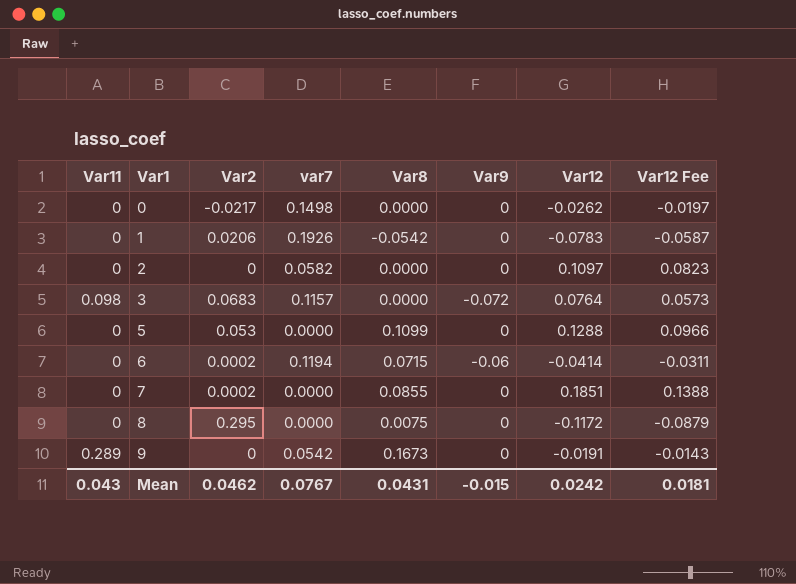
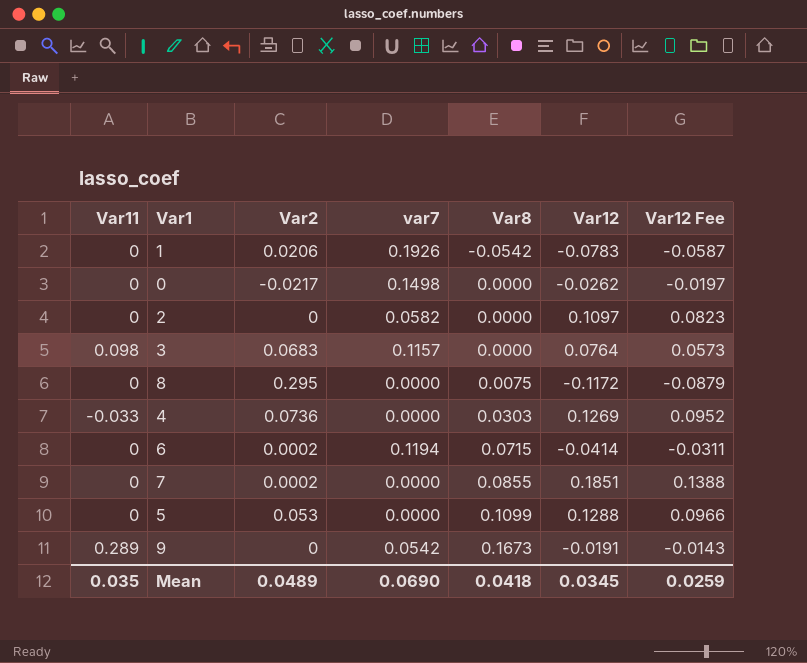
row order: Var1 ascending -> Var8 ascending
column Var9 | position: 6 -> none
row 4: none -> -0.033 | 0.0736 | 0.0000 | 0.0303 | 0.1269 | 0.0952
Mean | Var11: 0.043 -> 0.035
Mean | Var2: 0.0462 -> 0.0489
Mean | var7: 0.0767 -> 0.0690
Mean | Var8: 0.0431 -> 0.0418
Mean | Var12: 0.0242 -> 0.0345
Mean | Var12 Fee: 0.0181 -> 0.0259

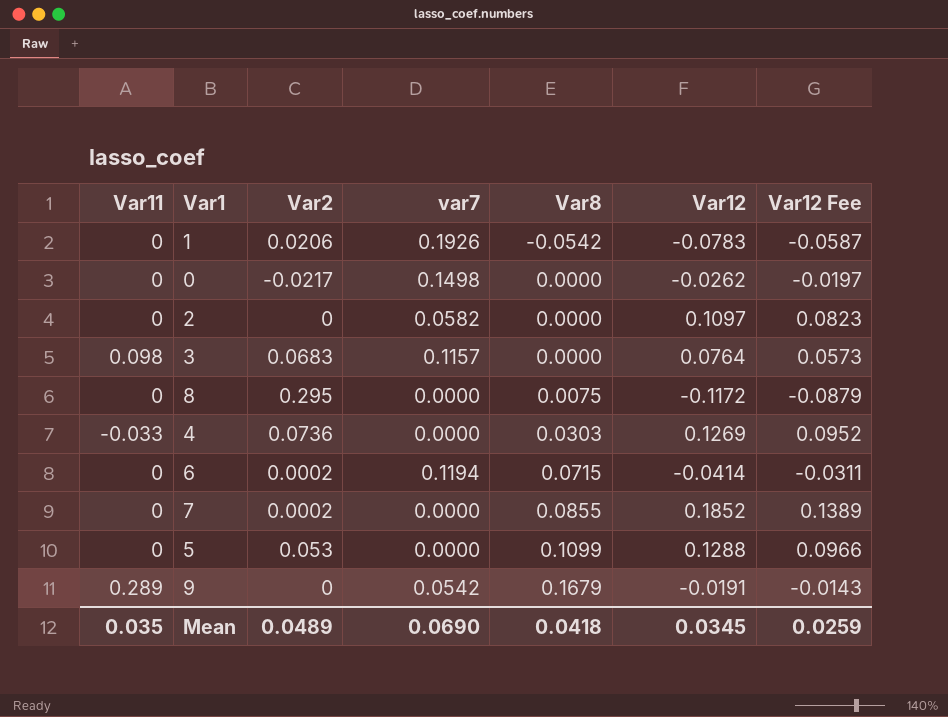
7 | Var12: 0.1851 -> 0.1852
7 | Var12 Fee: 0.1388 -> 0.1389
9 | Var8: 0.1673 -> 0.1679

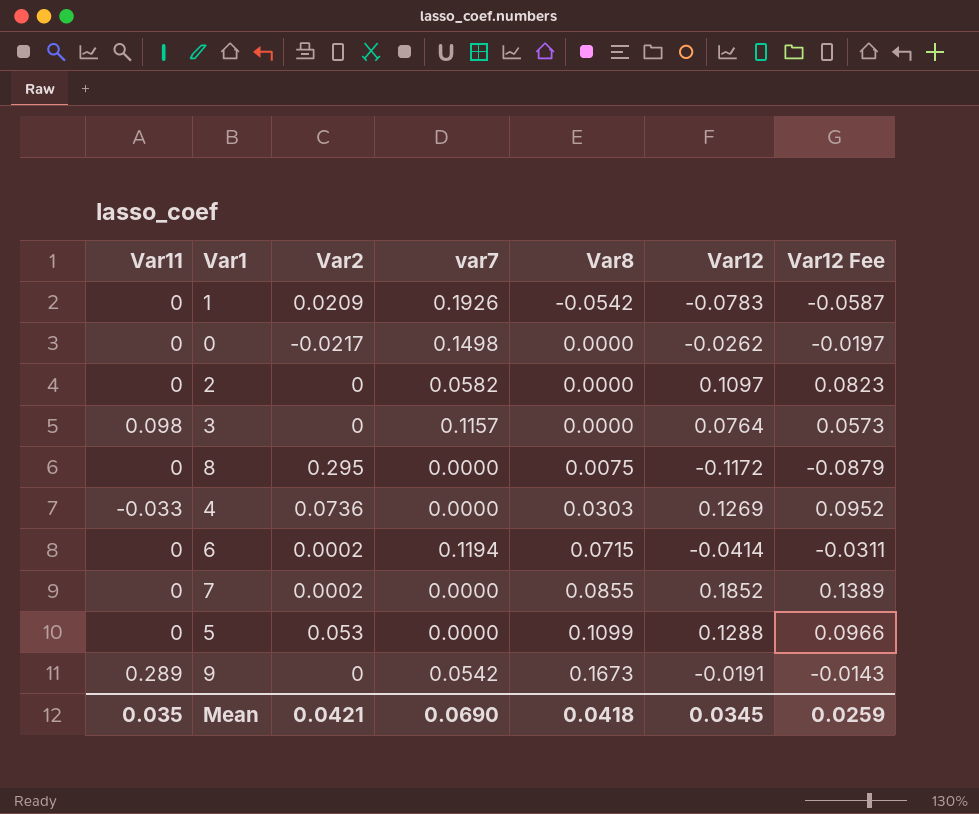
1 | Var2: 0.0206 -> 0.0209
3 | Var2: 0.0683 -> 0
9 | Var8: 0.1679 -> 0.1673
Mean | Var2: 0.0489 -> 0.0421

